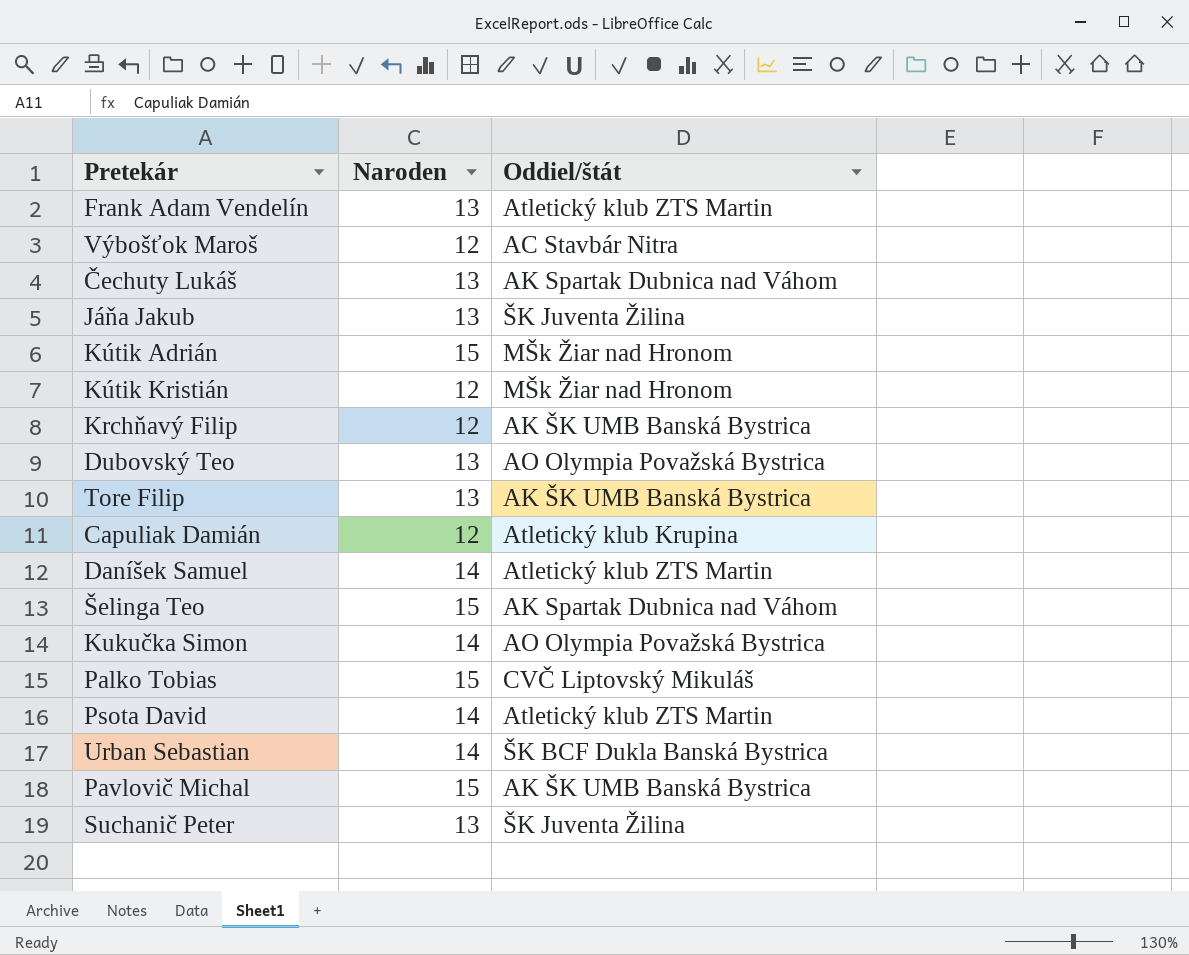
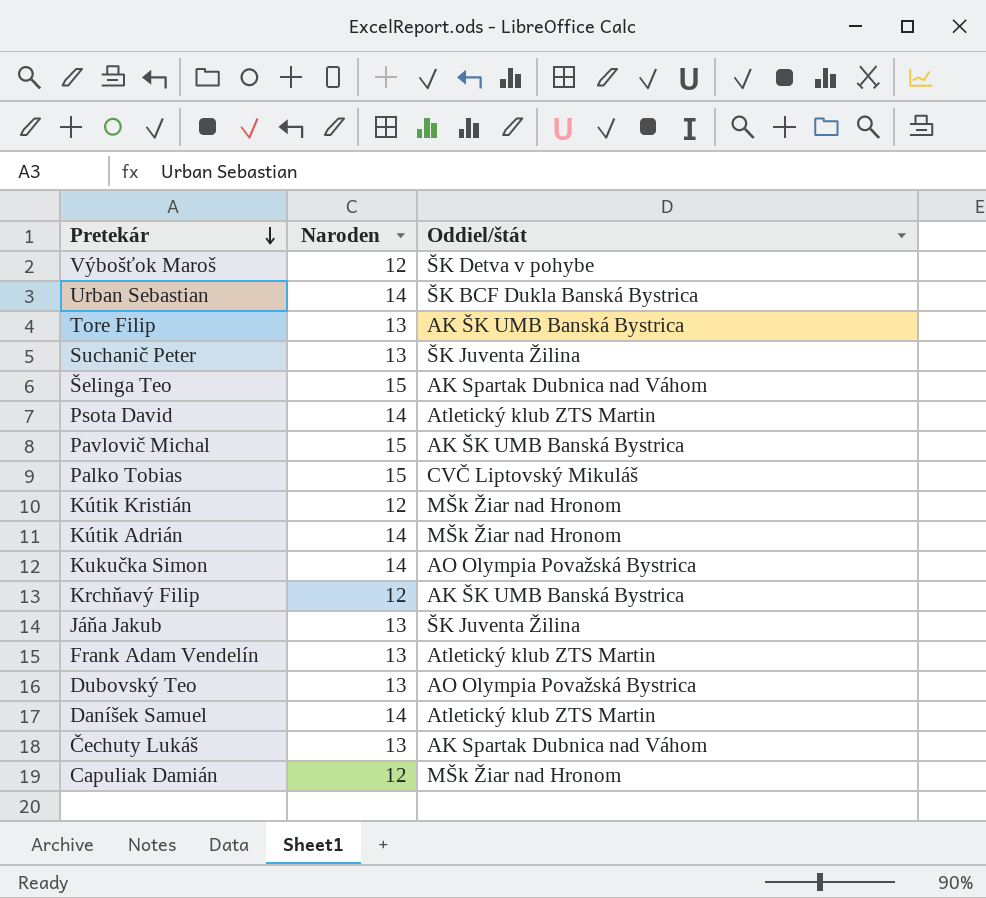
row order: none -> Pretekár descending
Výbošťok Maroš | Oddiel/štát: AC Stavbár Nitra -> ŠK Detva v pohybe
Kútik Adrián | Naroden: 15 -> 14
Capuliak Damián | Oddiel/štát: Atletický klub Krupina -> MŠk Žiar nad Hronom

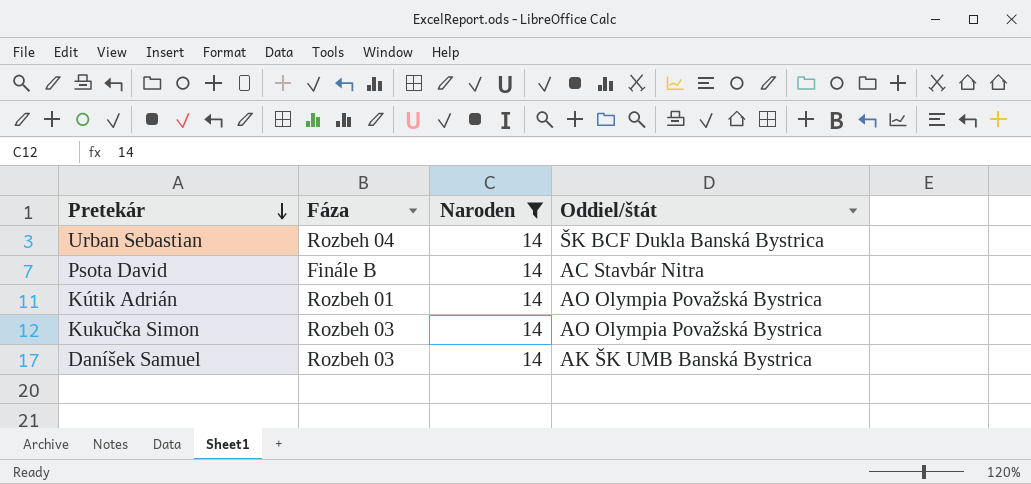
filter: none -> Naroden = 14
column Fáza | position: none -> 2
Psota David | Oddiel/štát: Atletický klub ZTS Martin -> AC Stavbár Nitra
Kútik Adrián | Oddiel/štát: MŠk Žiar nad Hronom -> AO Olympia Považská Bystrica
Daníšek Samuel | Oddiel/štát: Atletický klub ZTS Martin -> AK ŠK UMB Banská Bystrica

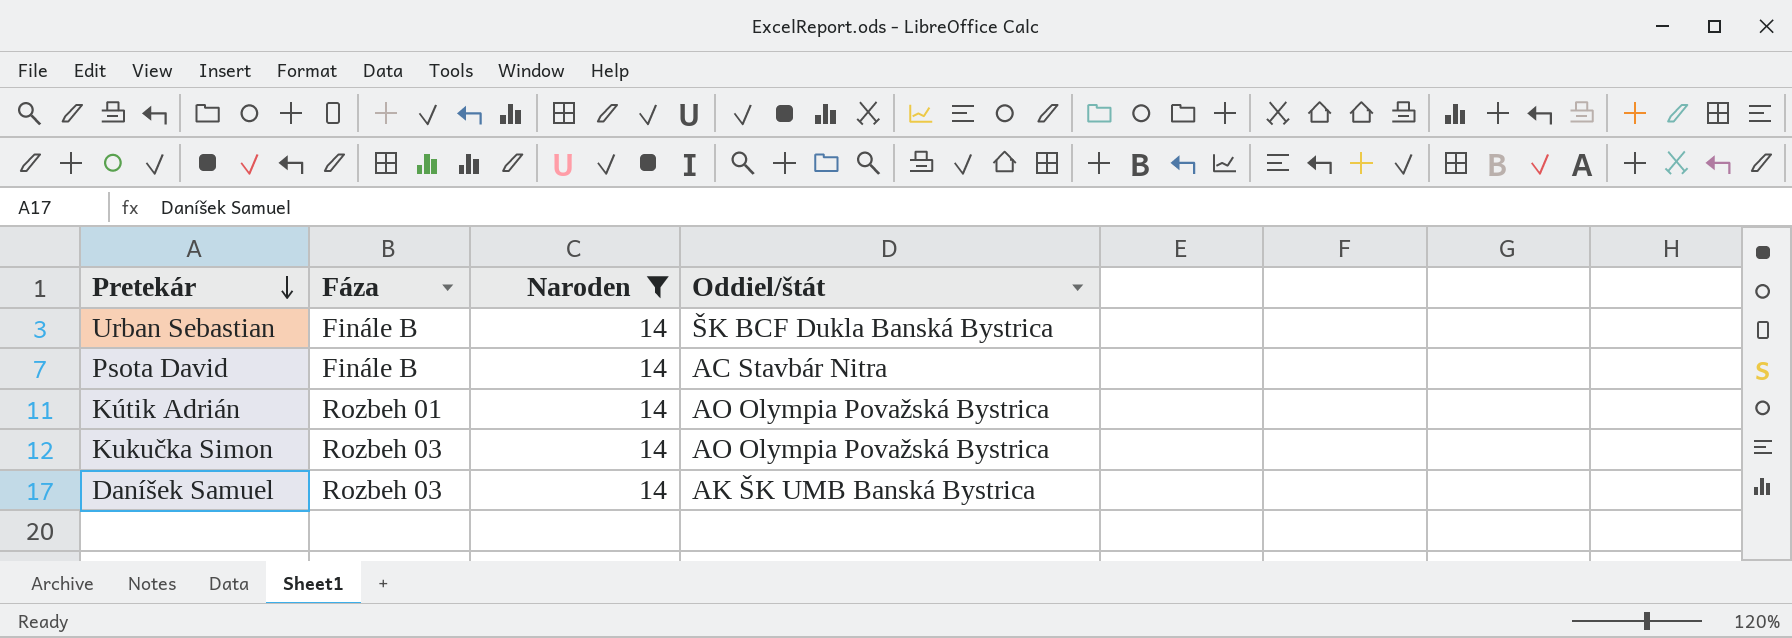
Urban Sebastian | Fáza: Rozbeh 04 -> Finále B

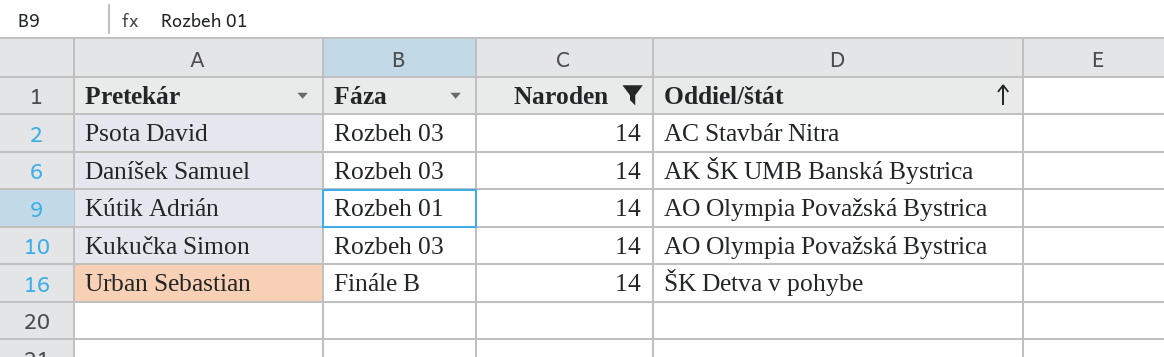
row order: Pretekár descending -> Oddiel/štát ascending
Psota David | Fáza: Finále B -> Rozbeh 03
Urban Sebastian | Oddiel/štát: ŠK BCF Dukla Banská Bystrica -> ŠK Detva v pohybe

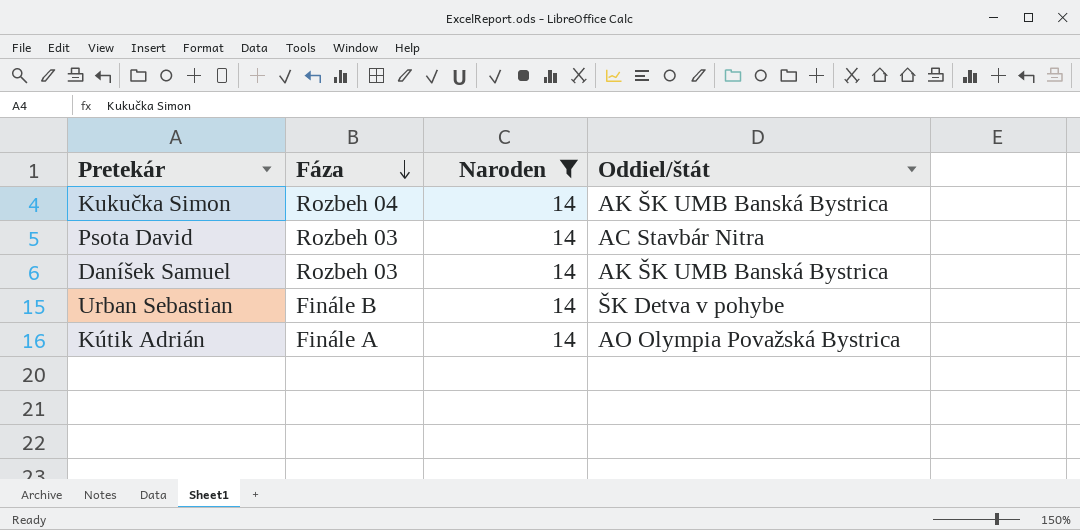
row order: Oddiel/štát ascending -> Fáza descending
Kukučka Simon | Fáza: Rozbeh 03 -> Rozbeh 04
Kukučka Simon | Oddiel/štát: AO Olympia Považská Bystrica -> AK ŠK UMB Banská Bystrica
Kútik Adrián | Fáza: Rozbeh 01 -> Finále A

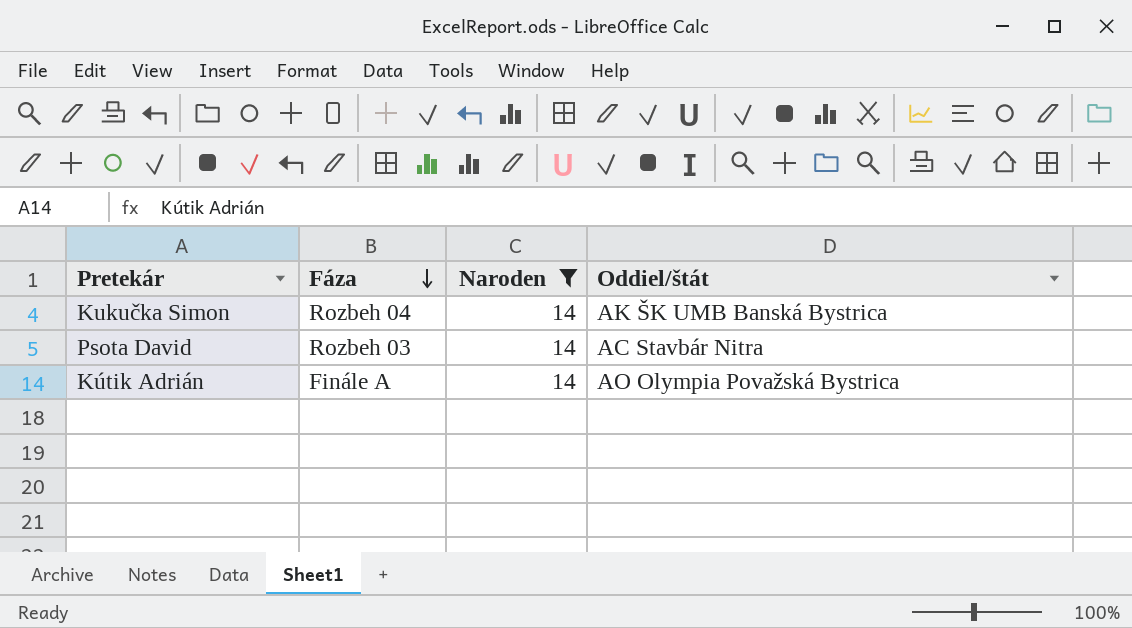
row Daníšek Samuel: Rozbeh 03 | 14 | AK ŠK UMB Banská Bystrica -> none
row Urban Sebastian: Finále B | 14 | ŠK Detva v pohybe -> none

